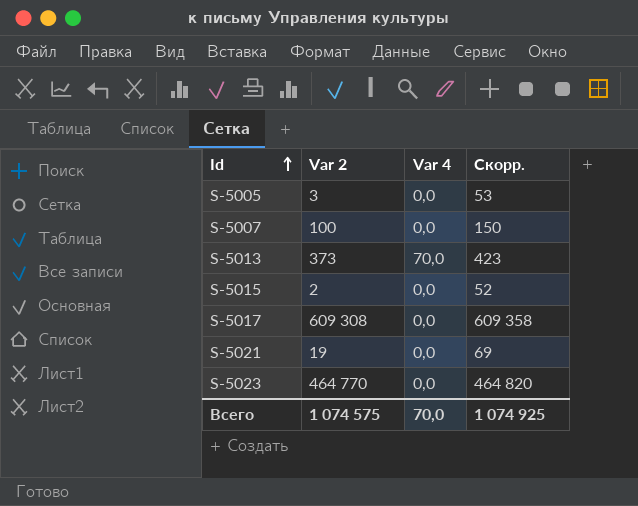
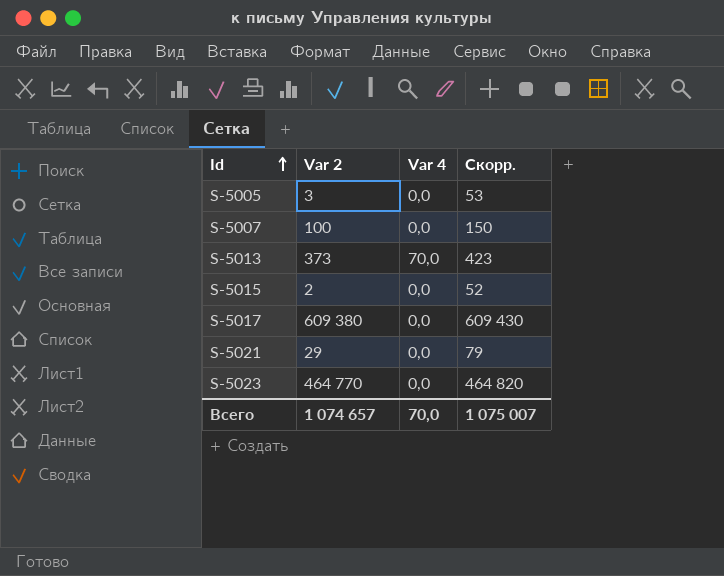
S-5017 | Var 2: 609 308 -> 609 380
S-5017 | Скорр.: 609 358 -> 609 430
S-5021 | Var 2: 19 -> 29
S-5021 | Скорр.: 69 -> 79
Всего | Var 2: 1 074 575 -> 1 074 657
Всего | Скорр.: 1 074 925 -> 1 075 007

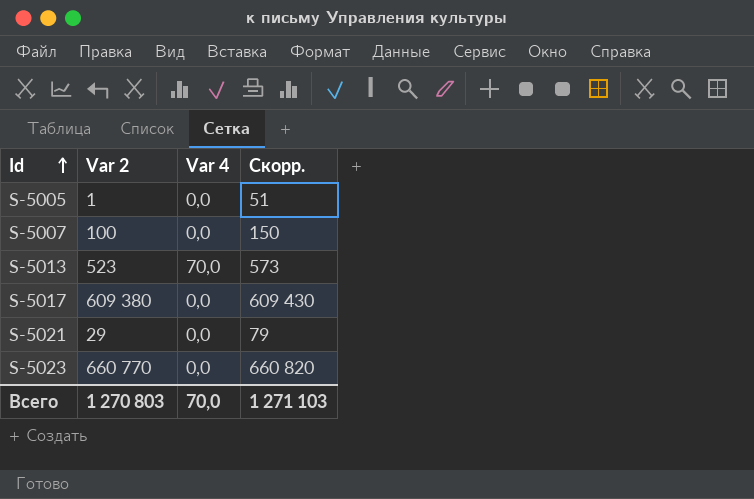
row S-5015: 2 | 0,0 | 52 -> none
S-5005 | Var 2: 3 -> 1
S-5005 | Скорр.: 53 -> 51
S-5013 | Var 2: 373 -> 523
S-5013 | Скорр.: 423 -> 573
S-5023 | Var 2: 464 770 -> 660 770
S-5023 | Скорр.: 464 820 -> 660 820
Всего | Var 2: 1 074 657 -> 1 270 803
Всего | Скорр.: 1 075 007 -> 1 271 103

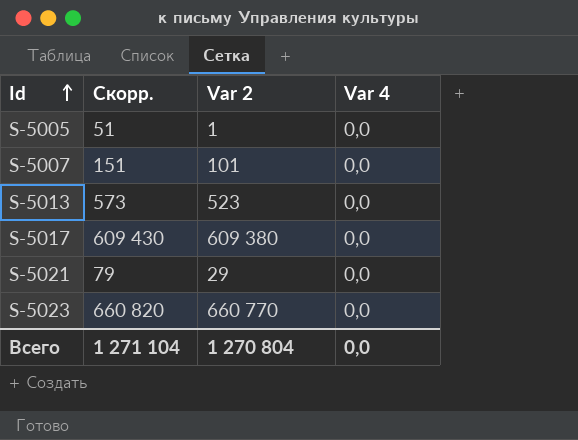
column Скорр. | position: 4 -> 2
S-5007 | Скорр.: 150 -> 151
S-5007 | Var 2: 100 -> 101
S-5013 | Var 4: 70,0 -> 0,0
Всего | Скорр.: 1 271 103 -> 1 271 104
Всего | Var 2: 1 270 803 -> 1 270 804
Всего | Var 4: 70,0 -> 0,0

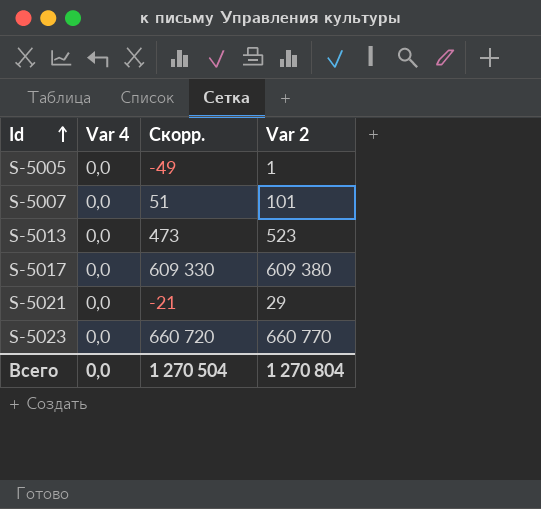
column Var 4 | position: 4 -> 2
column Скорр. | formula: [Var 2] + 50 -> [Var 2] - 50
Всего | Скорр.: 1 271 104 -> 1 270 504

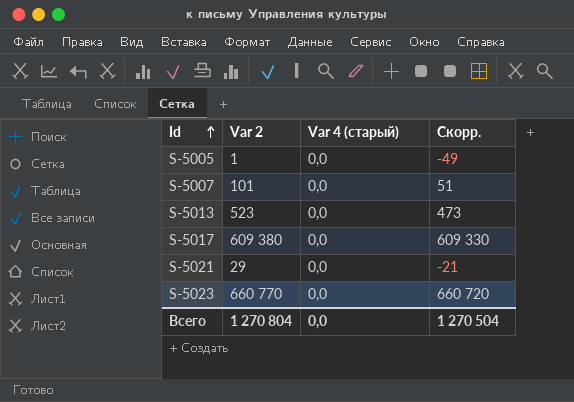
column Var 2 | position: 4 -> 2
column name: Var 4 -> Var 4 (старый)

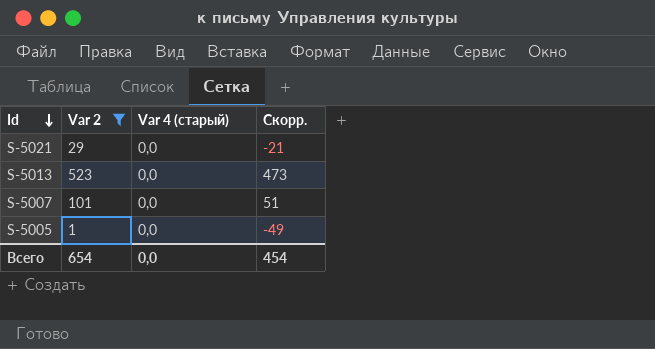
filter: none -> Var 2 <= 523
row order: Id ascending -> Id descending
Всего | Var 2: 1 270 804 -> 654
Всего | Скорр.: 1 270 504 -> 454

